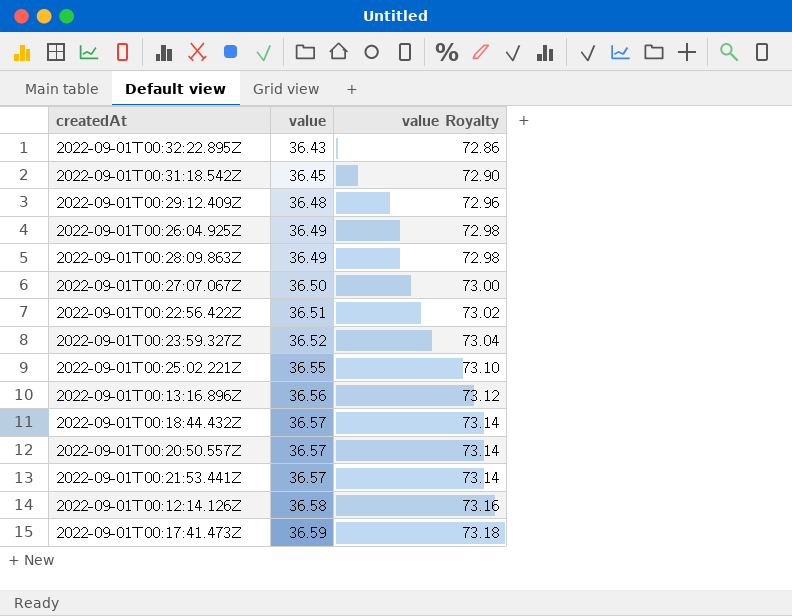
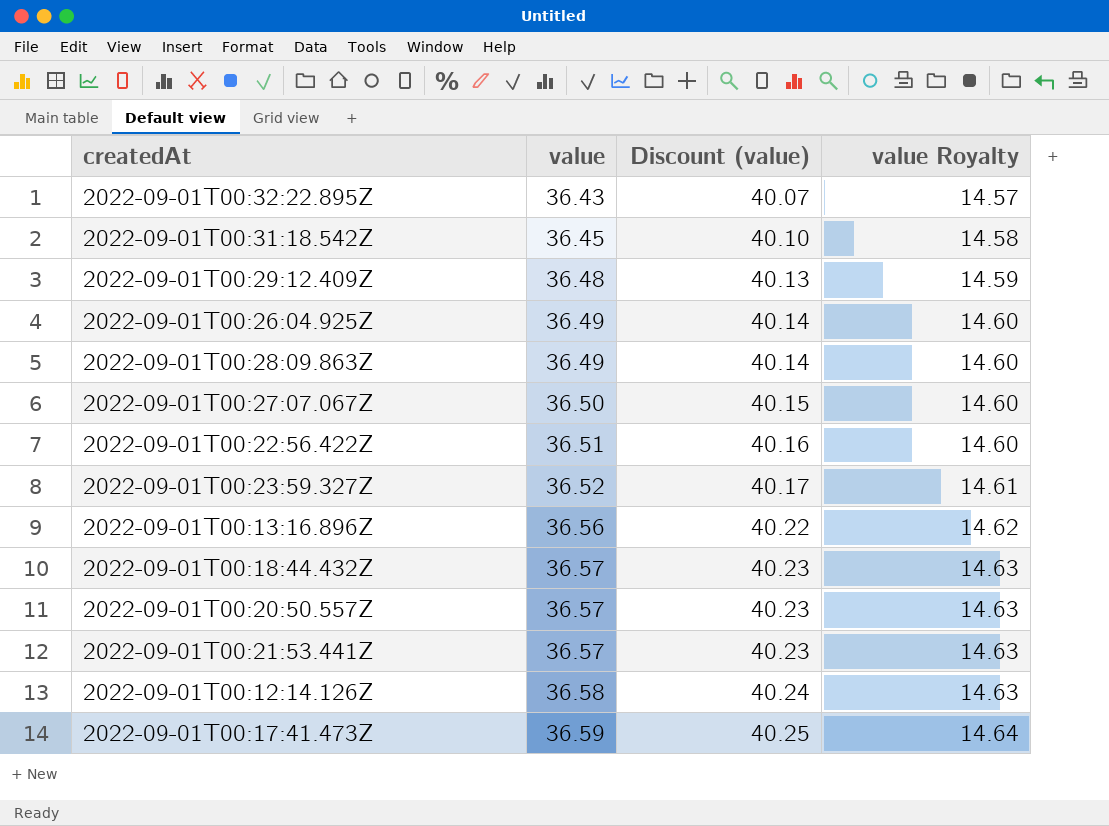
column Discount (value) | formula: none -> [value] * 1.1
column value Royalty | formula: [value] * 2 -> [value] * 0.4
row 2022-09-01T00:25:02.221Z: 36.55 | 73.10 -> none

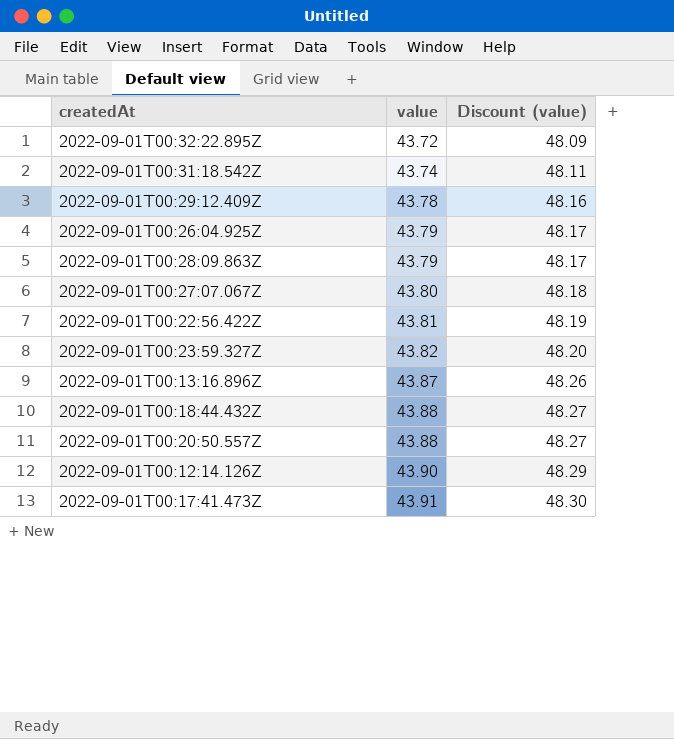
column value Royalty | formula: [value] * 0.4 -> none
row 2022-09-01T00:21:53.441Z: 36.57 | 40.23 | 14.63 -> none
2022-09-01T00:32:22.895Z | value: 36.43 -> 43.72
2022-09-01T00:32:22.895Z | Discount (value): 40.07 -> 48.09
2022-09-01T00:31:18.542Z | value: 36.45 -> 43.74
2022-09-01T00:31:18.542Z | Discount (value): 40.10 -> 48.11
2022-09-01T00:29:12.409Z | value: 36.48 -> 43.78
2022-09-01T00:29:12.409Z | Discount (value): 40.13 -> 48.16
2022-09-01T00:26:04.925Z | value: 36.49 -> 43.79
2022-09-01T00:26:04.925Z | Discount (value): 40.14 -> 48.17
2022-09-01T00:28:09.863Z | value: 36.49 -> 43.79
2022-09-01T00:28:09.863Z | Discount (value): 40.14 -> 48.17
2022-09-01T00:27:07.067Z | value: 36.50 -> 43.80
2022-09-01T00:27:07.067Z | Discount (value): 40.15 -> 48.18
2022-09-01T00:22:56.422Z | value: 36.51 -> 43.81
2022-09-01T00:22:56.422Z | Discount (value): 40.16 -> 48.19
2022-09-01T00:23:59.327Z | value: 36.52 -> 43.82
2022-09-01T00:23:59.327Z | Discount (value): 40.17 -> 48.20
2022-09-01T00:13:16.896Z | value: 36.56 -> 43.87
2022-09-01T00:13:16.896Z | Discount (value): 40.22 -> 48.26
2022-09-01T00:18:44.432Z | value: 36.57 -> 43.88
2022-09-01T00:18:44.432Z | Discount (value): 40.23 -> 48.27
2022-09-01T00:20:50.557Z | value: 36.57 -> 43.88
2022-09-01T00:20:50.557Z | Discount (value): 40.23 -> 48.27
2022-09-01T00:12:14.126Z | value: 36.58 -> 43.90
2022-09-01T00:12:14.126Z | Discount (value): 40.24 -> 48.29
2022-09-01T00:17:41.473Z | value: 36.59 -> 43.91
2022-09-01T00:17:41.473Z | Discount (value): 40.25 -> 48.30

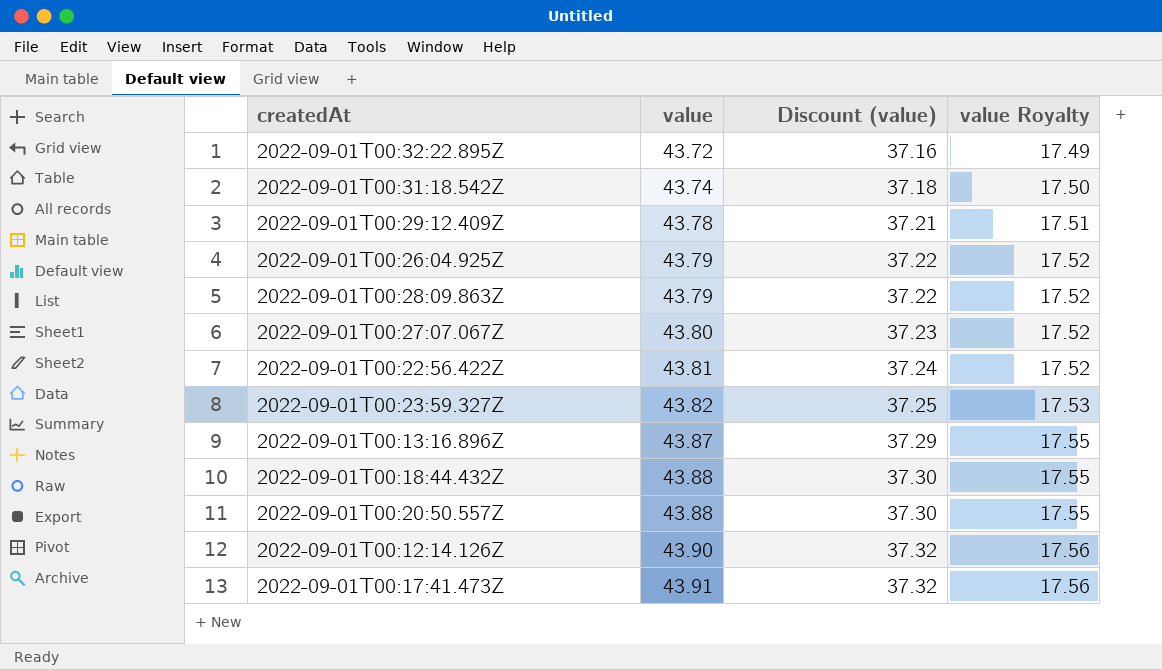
column Discount (value) | formula: [value] * 1.1 -> [value] * 0.85
column value Royalty | formula: none -> [value] * 0.4

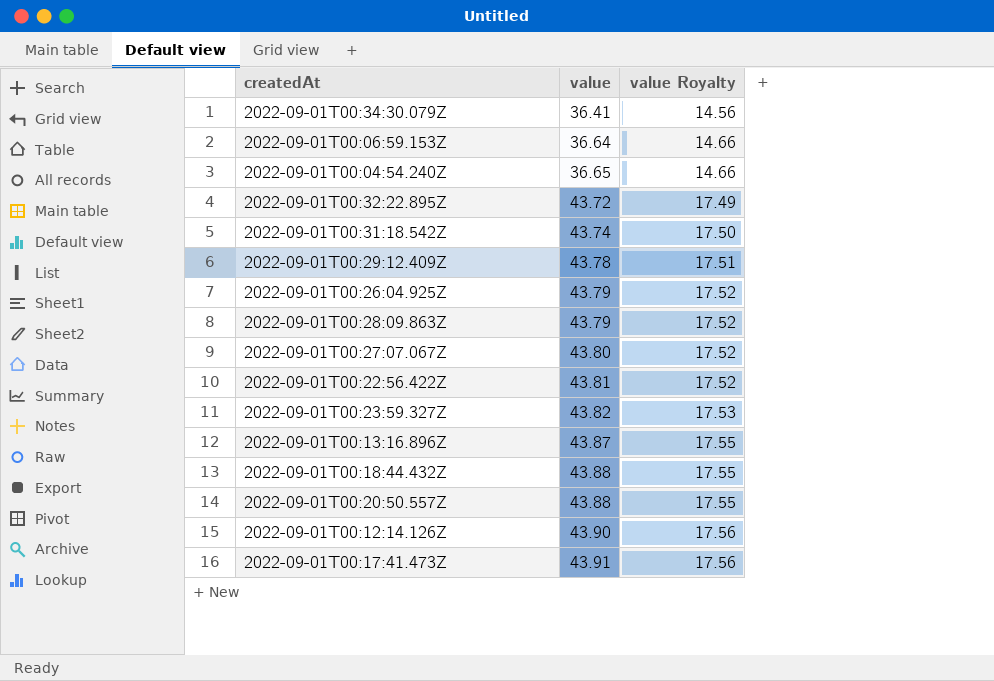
column Discount (value) | formula: [value] * 0.85 -> none
row 2022-09-01T00:34:30.079Z: none -> 36.41 | 14.56
row 2022-09-01T00:06:59.153Z: none -> 36.64 | 14.66
row 2022-09-01T00:04:54.240Z: none -> 36.65 | 14.66

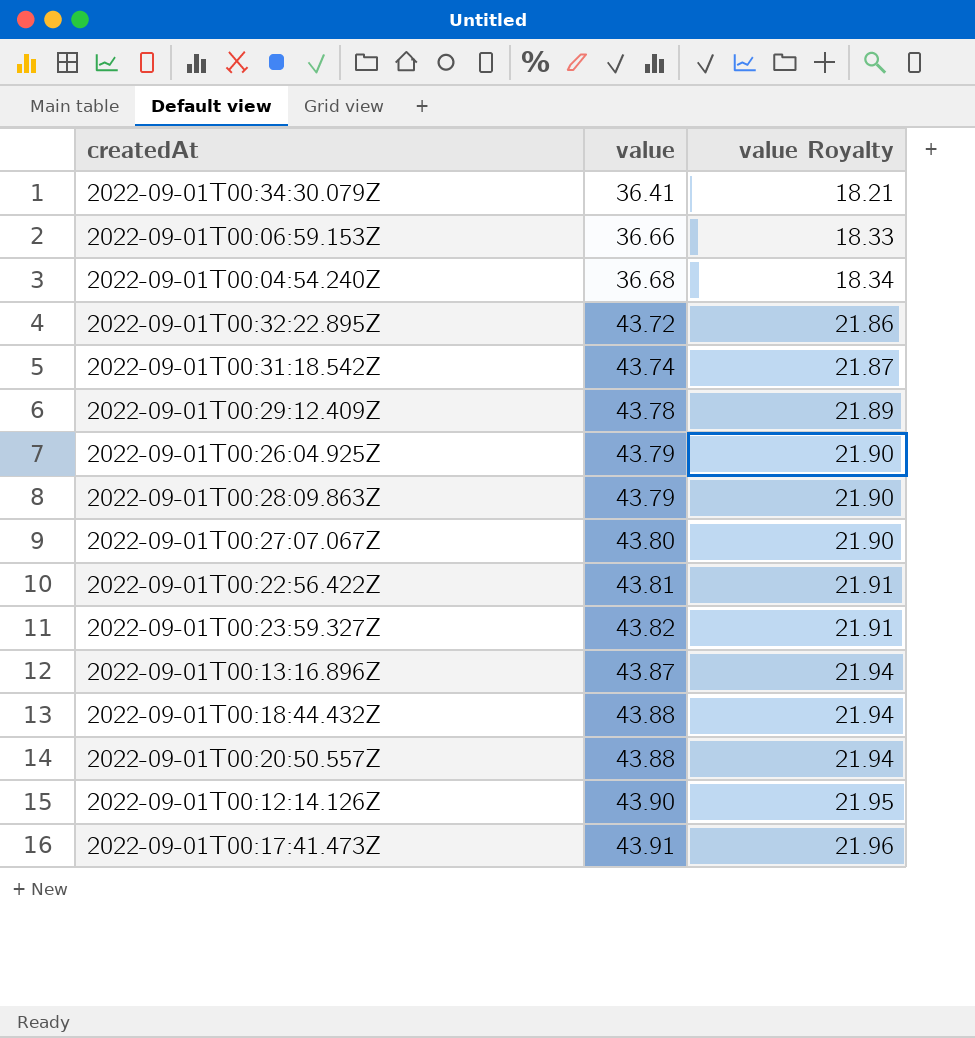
column value Royalty | formula: [value] * 0.4 -> [value] * 0.5
2022-09-01T00:06:59.153Z | value: 36.64 -> 36.66
2022-09-01T00:04:54.240Z | value: 36.65 -> 36.68

